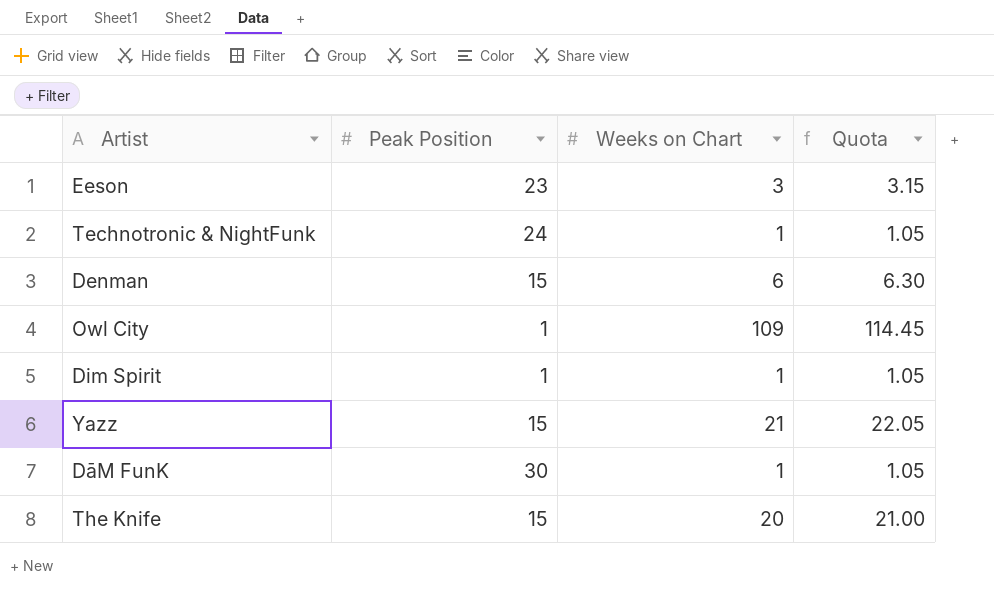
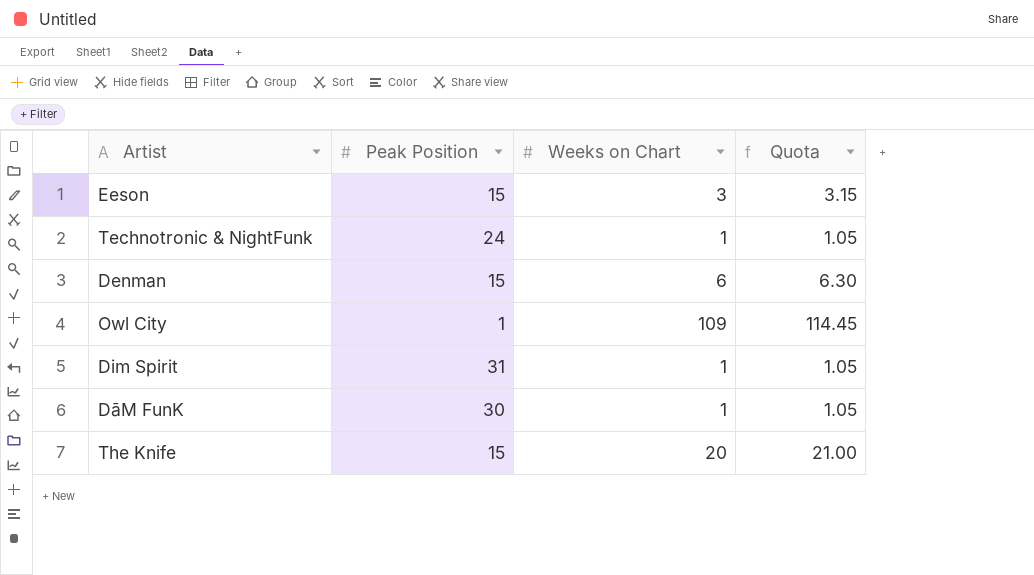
row Yazz: 15 | 21 | 22.05 -> none
Eeson | Peak Position: 23 -> 15
Dim Spirit | Peak Position: 1 -> 31

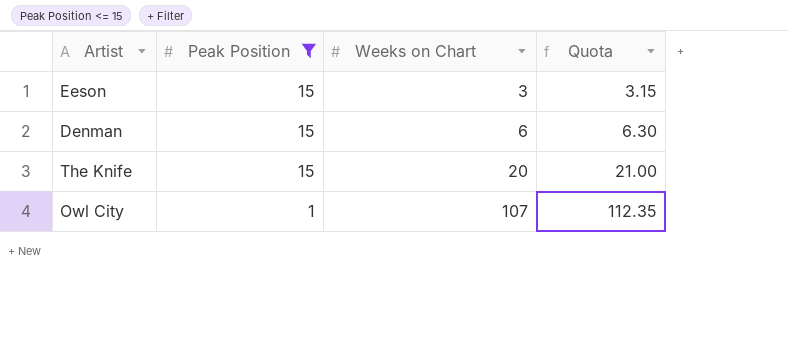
filter: none -> Peak Position <= 15
row order: none -> Peak Position descending
Owl City | Weeks on Chart: 109 -> 107
Owl City | Quota: 114.45 -> 112.35

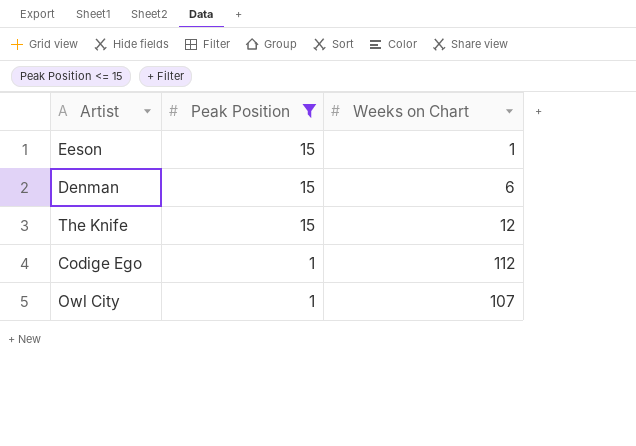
column Quota | formula: [Weeks on Chart] * 1.05 -> none
Eeson | Weeks on Chart: 3 -> 1
The Knife | Weeks on Chart: 20 -> 12
row Codige Ego: none -> 1 | 112

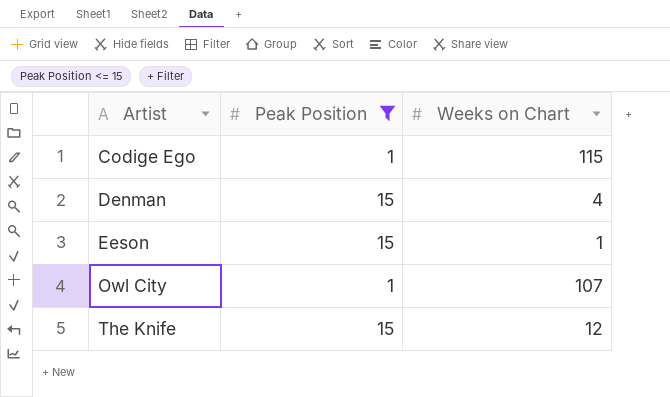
row order: Peak Position descending -> Artist ascending
Codige Ego | Weeks on Chart: 112 -> 115
Denman | Weeks on Chart: 6 -> 4

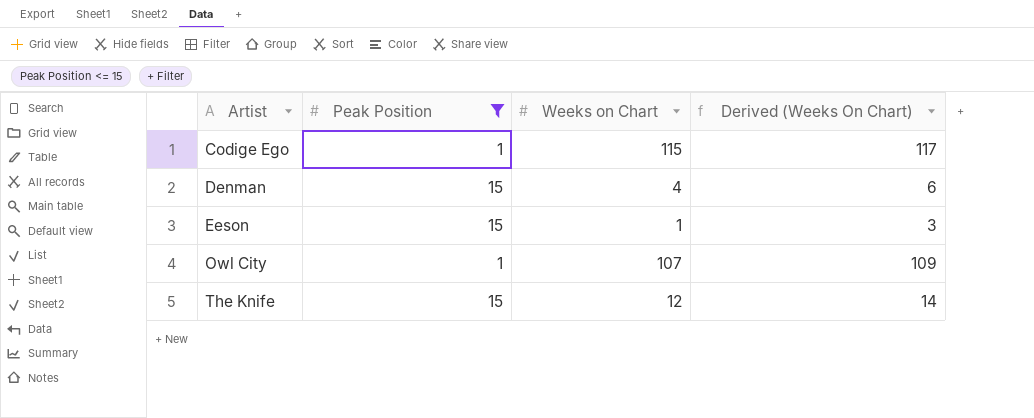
column Derived (Weeks On Chart) | formula: none -> [Weeks on Chart] + 2

